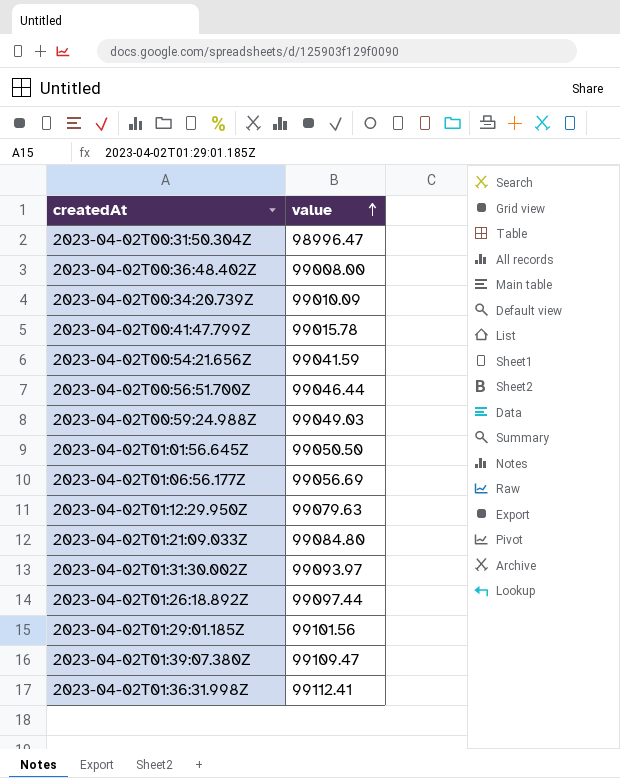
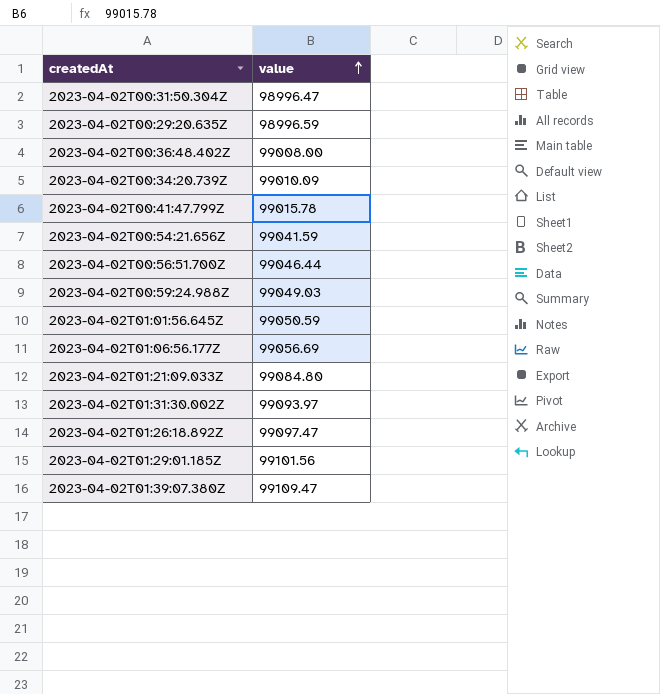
row 2023-04-02T01:12:29.950Z: 99079.63 -> none
row 2023-04-02T01:36:31.998Z: 99112.41 -> none
row 2023-04-02T00:29:20.635Z: none -> 98996.59
2023-04-02T01:01:56.645Z | value: 99050.50 -> 99050.59
2023-04-02T01:26:18.892Z | value: 99097.44 -> 99097.47

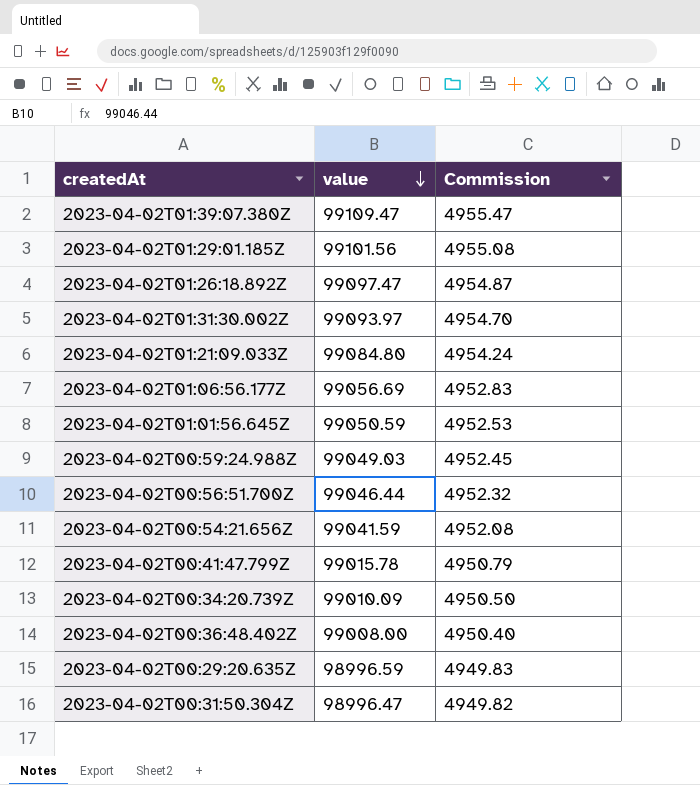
row order: value ascending -> value descending
column Commission | formula: none -> [value] * 0.05

